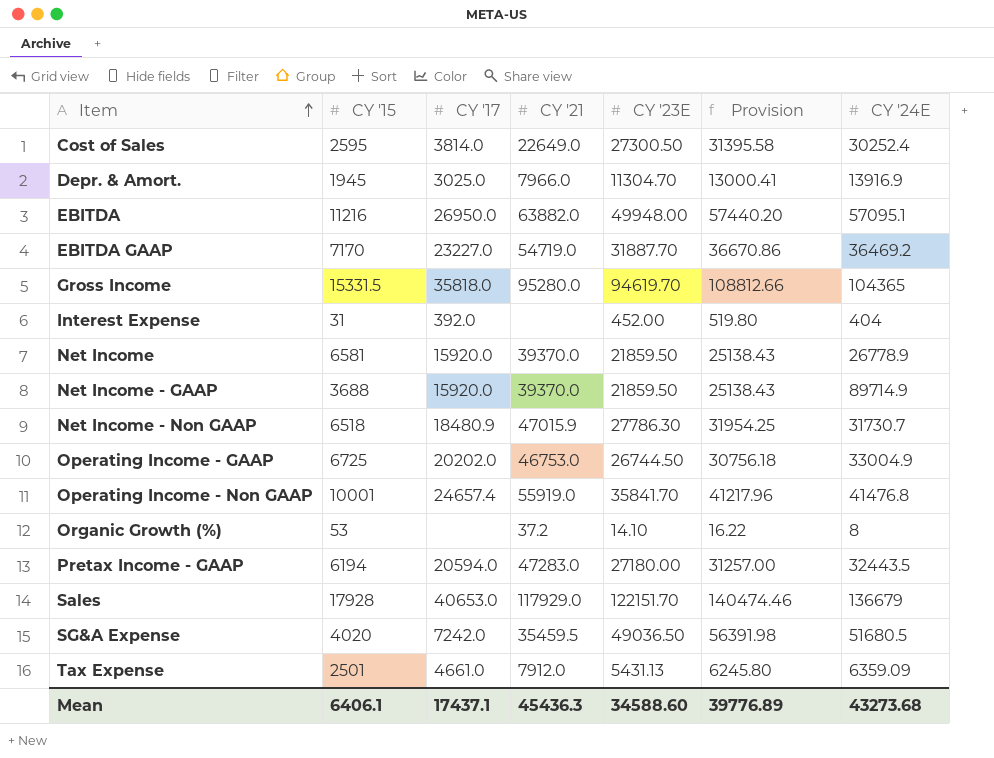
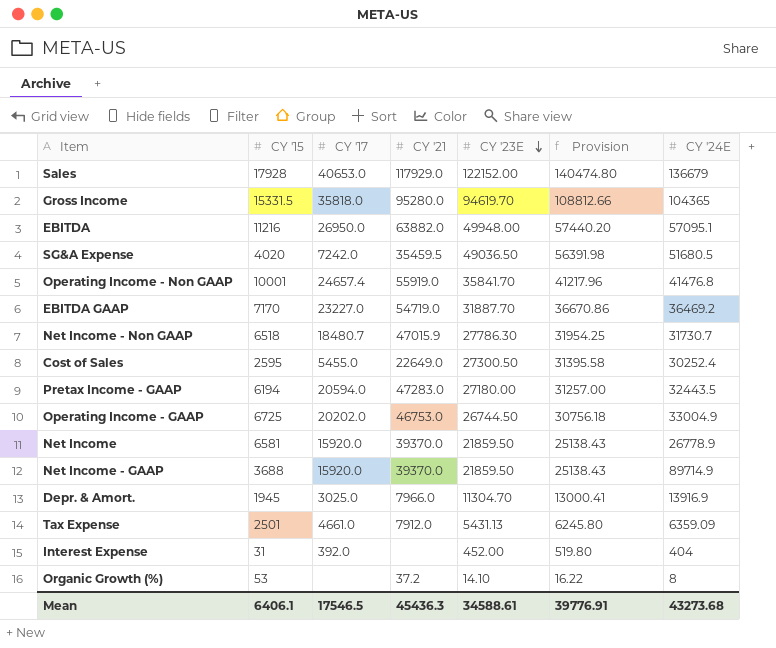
row order: Item ascending -> CY '23E descending
Sales | CY '23E: 122151.70 -> 122152.00
Sales | Provision: 140474.46 -> 140474.80
Net Income - Non GAAP | CY '17: 18480.9 -> 18480.7
Cost of Sales | CY '17: 3814.0 -> 5455.0
Mean | CY '17: 17437.1 -> 17546.5
Mean | CY '23E: 34588.60 -> 34588.61
Mean | Provision: 39776.89 -> 39776.91

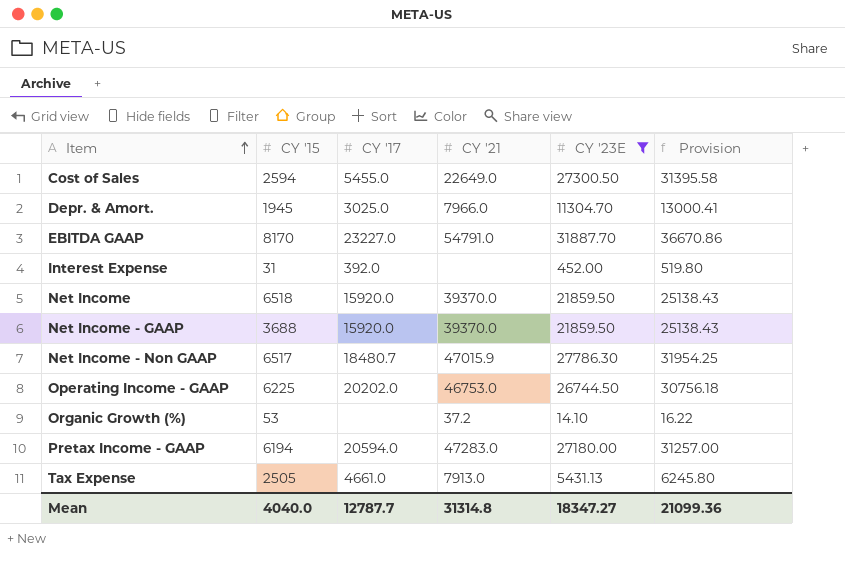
filter: none -> CY '23E <= 31887.70
row order: CY '23E descending -> Item ascending
column CY '24E | position: 7 -> none
Cost of Sales | CY '15: 2595 -> 2594
EBITDA GAAP | CY '15: 7170 -> 8170
EBITDA GAAP | CY '21: 54719.0 -> 54791.0
Net Income | CY '15: 6581 -> 6518
Net Income - Non GAAP | CY '15: 6518 -> 6517
Operating Income - GAAP | CY '15: 6725 -> 6225
Tax Expense | CY '15: 2501 -> 2505
Tax Expense | CY '21: 7912.0 -> 7913.0
Mean | CY '15: 6406.1 -> 4040.0
Mean | CY '17: 17546.5 -> 12787.7
Mean | CY '21: 45436.3 -> 31314.8
Mean | CY '23E: 34588.61 -> 18347.27
Mean | Provision: 39776.91 -> 21099.36

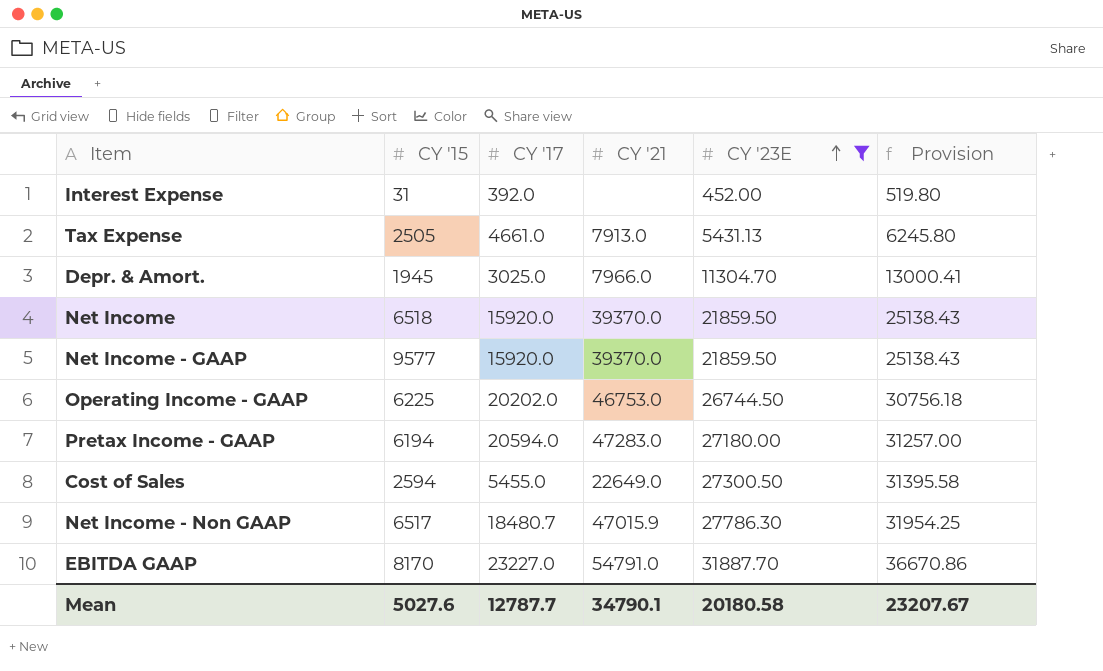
row order: Item ascending -> CY '23E ascending
row Organic Growth (%): 53 | none | 37.2 | 14.10 | 16.22 -> none
Net Income - GAAP | CY '15: 3688 -> 9577
Mean | CY '15: 4040.0 -> 5027.6
Mean | CY '21: 31314.8 -> 34790.1
Mean | CY '23E: 18347.27 -> 20180.58
Mean | Provision: 21099.36 -> 23207.67

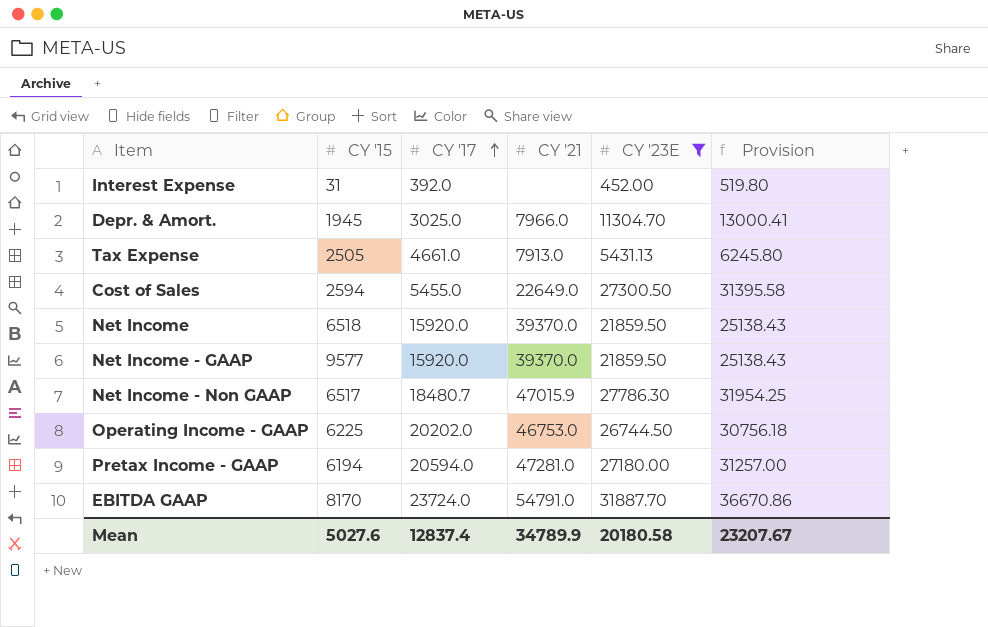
row order: CY '23E ascending -> CY '17 ascending
Pretax Income - GAAP | CY '21: 47283.0 -> 47281.0
EBITDA GAAP | CY '17: 23227.0 -> 23724.0
Mean | CY '17: 12787.7 -> 12837.4
Mean | CY '21: 34790.1 -> 34789.9

